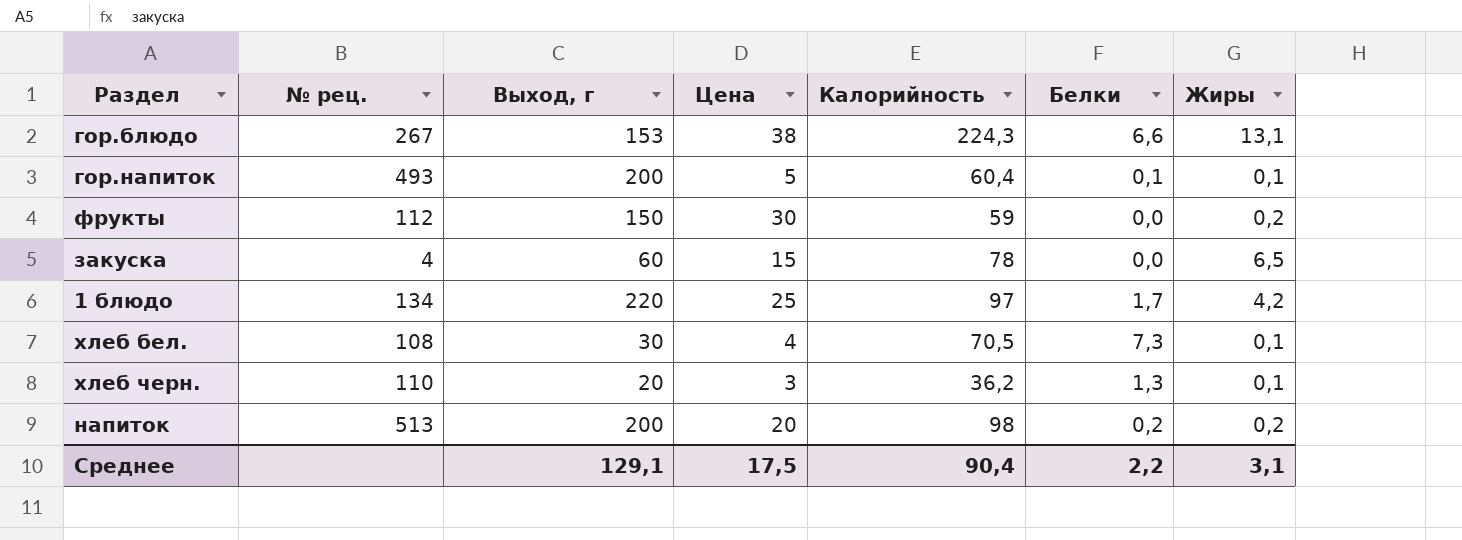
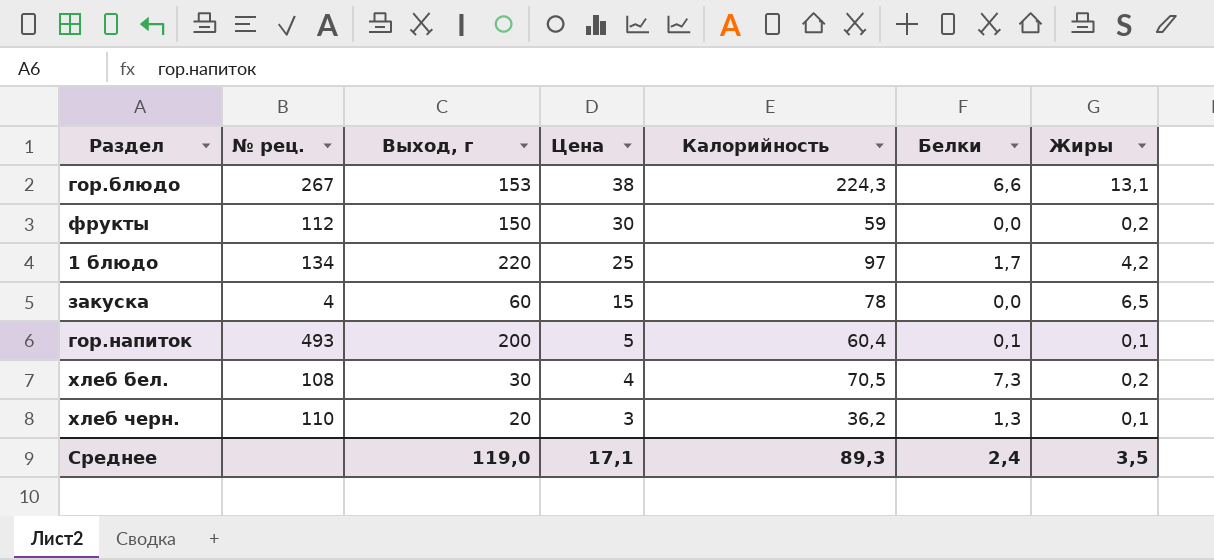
row order: none -> Цена descending
row напиток: 513 | 200 | 20 | 98 | 0,2 | 0,2 -> none
хлеб бел. | Жиры: 0,1 -> 0,2
Среднее | Выход, г: 129,1 -> 119,0
Среднее | Цена: 17,5 -> 17,1
Среднее | Калорийность: 90,4 -> 89,3
Среднее | Белки: 2,2 -> 2,4
Среднее | Жиры: 3,1 -> 3,5

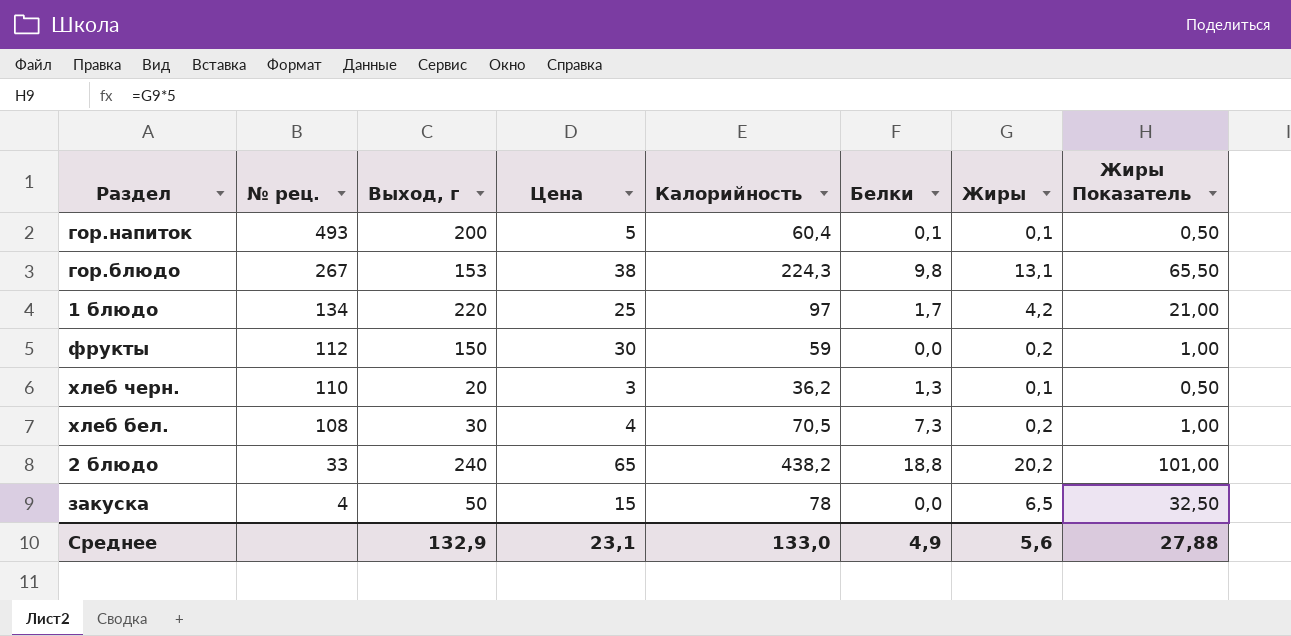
row order: Цена descending -> № рец. descending
column Жиры Показатель | formula: none -> [Жиры] * 5
гор.блюдо | Белки: 6,6 -> 9,8
row 2 блюдо: none -> 33 | 240 | 65 | 438,2 | 18,8 | 20,2 | 101,00
закуска | Выход, г: 60 -> 50
Среднее | Выход, г: 119,0 -> 132,9
Среднее | Цена: 17,1 -> 23,1
Среднее | Калорийность: 89,3 -> 133,0
Среднее | Белки: 2,4 -> 4,9
Среднее | Жиры: 3,5 -> 5,6

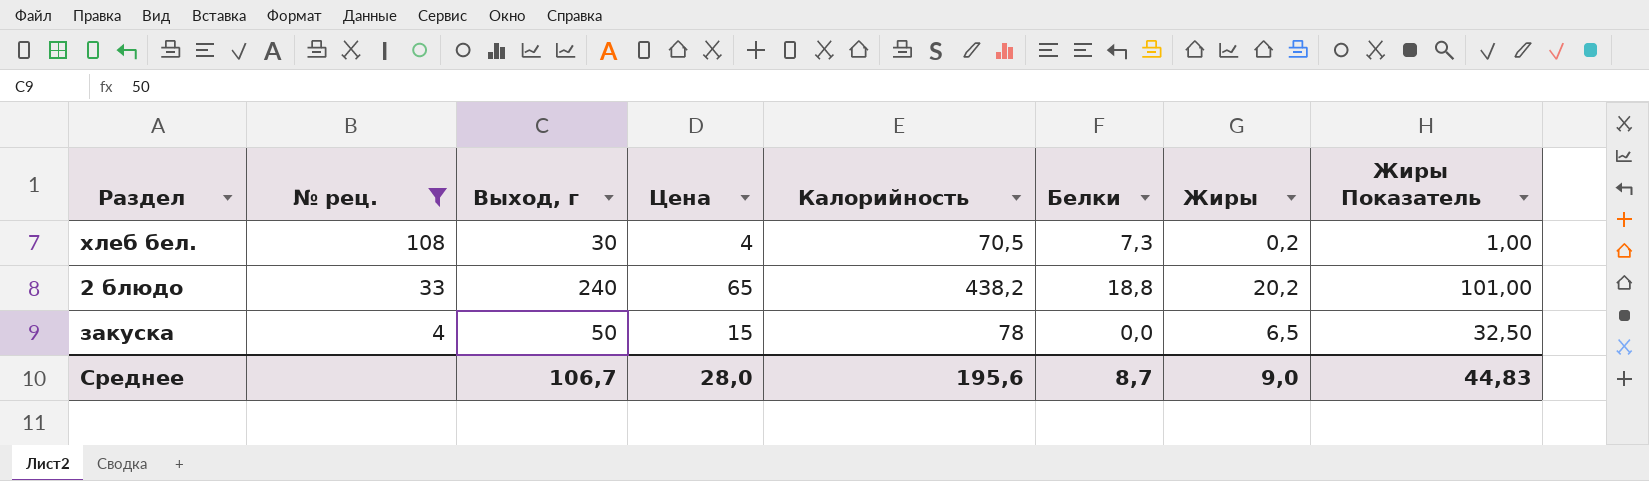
filter: none -> № рец. <= 108
Среднее | Выход, г: 132,9 -> 106,7
Среднее | Цена: 23,1 -> 28,0
Среднее | Калорийность: 133,0 -> 195,6
Среднее | Белки: 4,9 -> 8,7
Среднее | Жиры: 5,6 -> 9,0
Среднее | Жиры Показатель: 27,88 -> 44,83

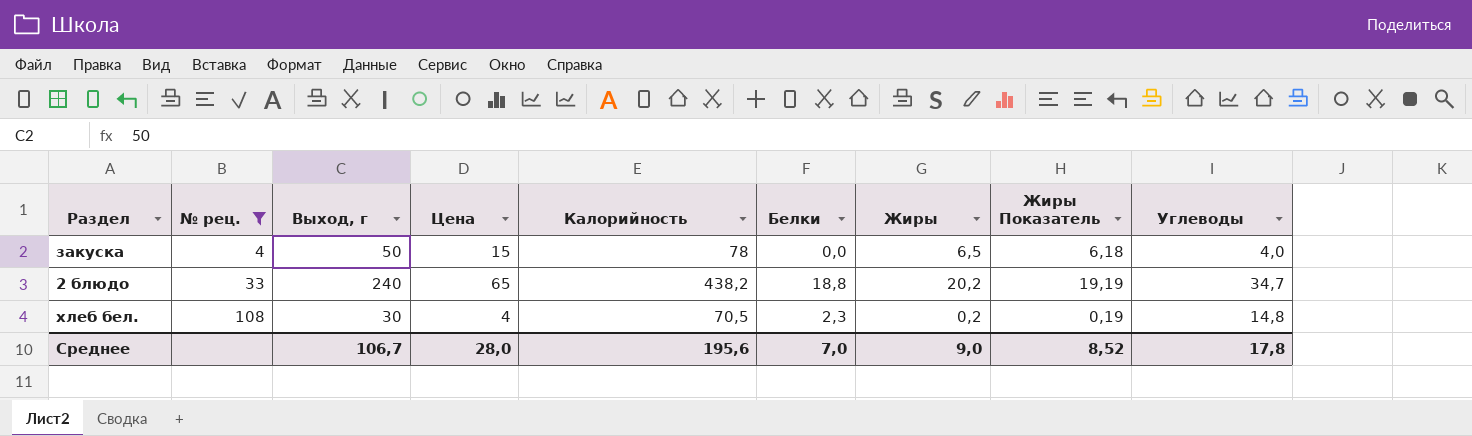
row order: № рец. descending -> № рец. ascending
column Жиры Показатель | formula: [Жиры] * 5 -> [Жиры] * 0,95
column Углеводы | position: none -> 9
хлеб бел. | Белки: 7,3 -> 2,3
Среднее | Белки: 8,7 -> 7,0
Среднее | Жиры Показатель: 44,83 -> 8,52

